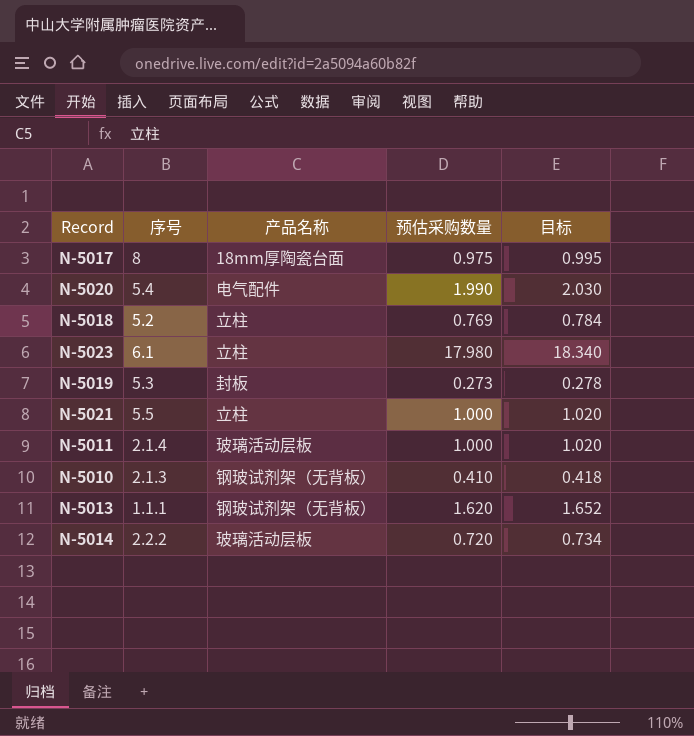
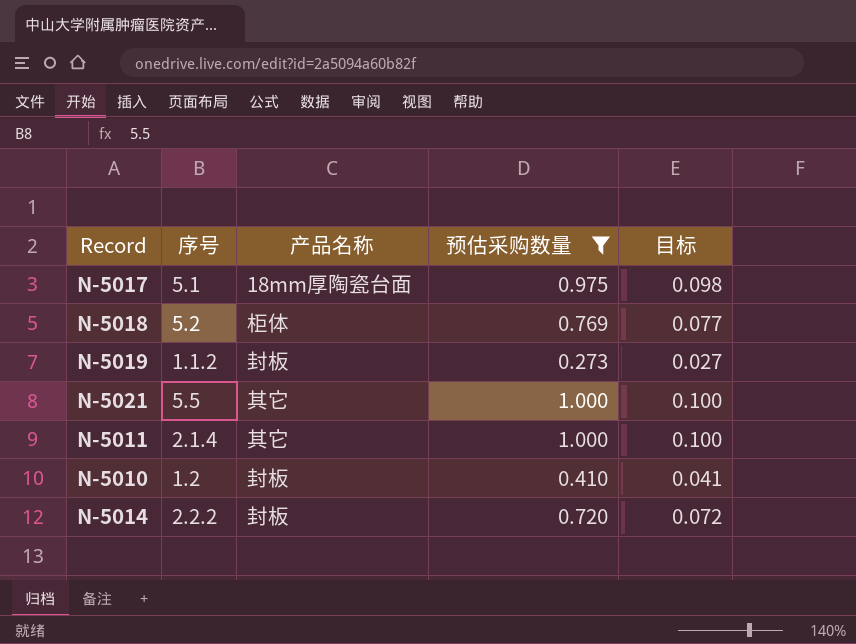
filter: none -> 预估采购数量 <= 1.000
column 目标 | formula: [预估采购数量] * 1.02 -> [预估采购数量] * 0.1
N-5017 | 序号: 8 -> 5.1
N-5018 | 产品名称: 立柱 -> 柜体
N-5019 | 序号: 5.3 -> 1.1.2
N-5021 | 产品名称: 立柱 -> 其它
N-5011 | 产品名称: 玻璃活动层板 -> 其它
N-5010 | 序号: 2.1.3 -> 1.2
N-5010 | 产品名称: 钢玻试剂架（无背板） -> 封板
N-5014 | 产品名称: 玻璃活动层板 -> 封板

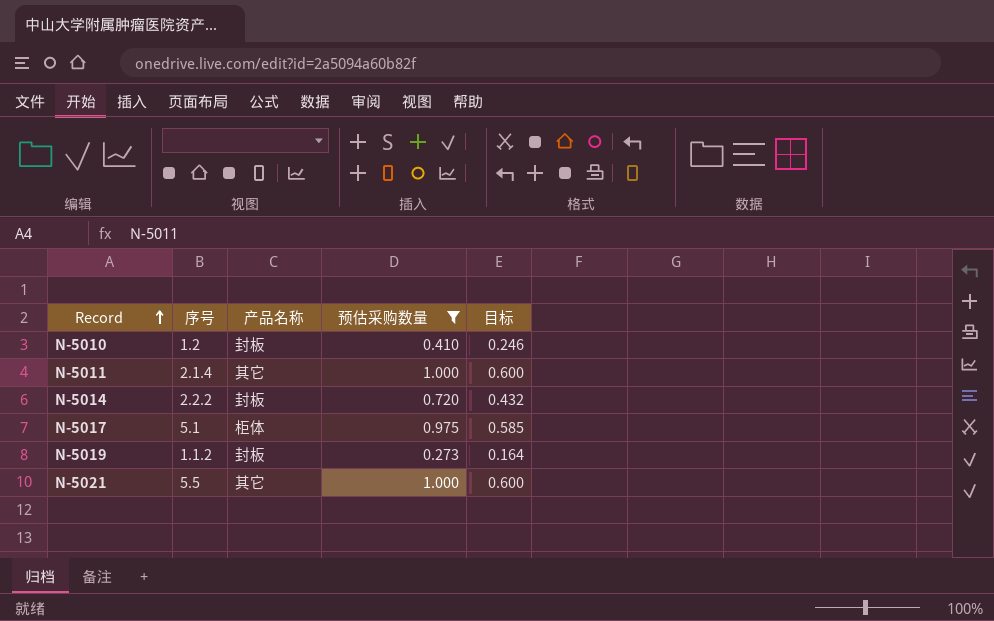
row order: none -> Record ascending
column 目标 | formula: [预估采购数量] * 0.1 -> [预估采购数量] * 0.6
row N-5018: 5.2 | 柜体 | 0.769 | 0.077 -> none
N-5017 | 产品名称: 18mm厚陶瓷台面 -> 柜体

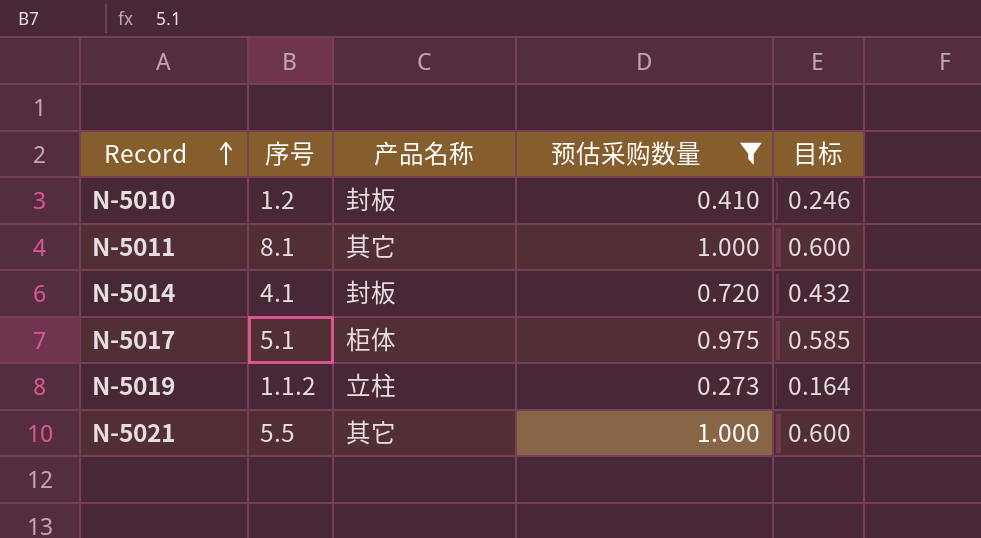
N-5011 | 序号: 2.1.4 -> 8.1
N-5014 | 序号: 2.2.2 -> 4.1
N-5019 | 产品名称: 封板 -> 立柱

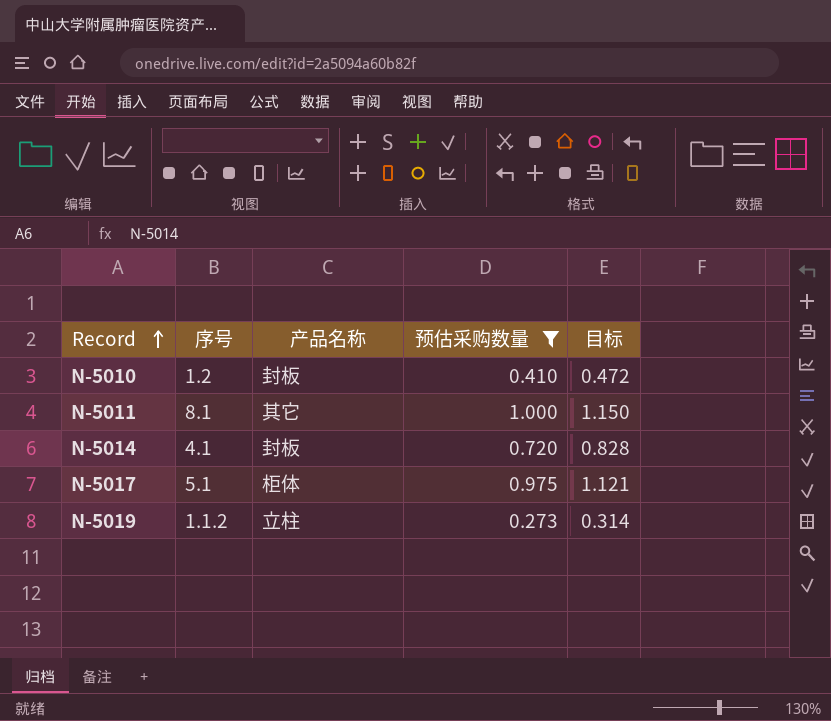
column 目标 | formula: [预估采购数量] * 0.6 -> [预估采购数量] * 1.15
row N-5021: 5.5 | 其它 | 1.000 | 0.600 -> none

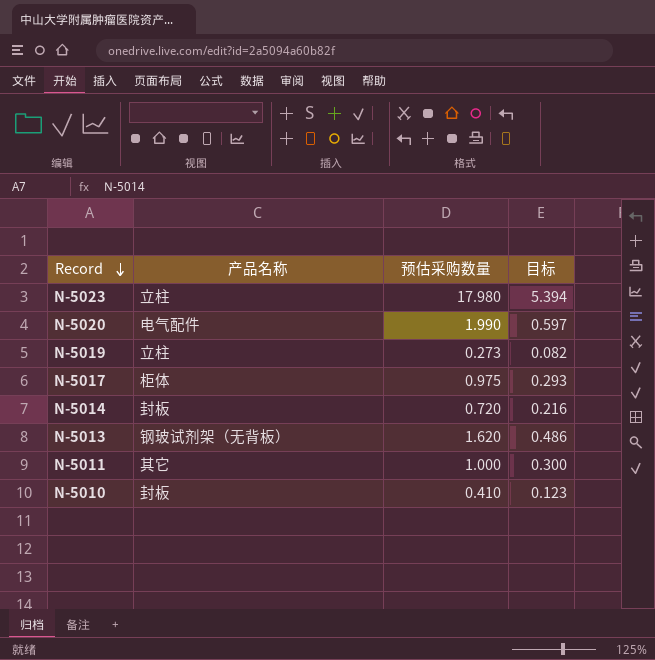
filter: 预估采购数量 <= 1.000 -> none
row order: Record ascending -> Record descending
column 序号 | position: 2 -> none
column 目标 | formula: [预估采购数量] * 1.15 -> [预估采购数量] * 0.3

